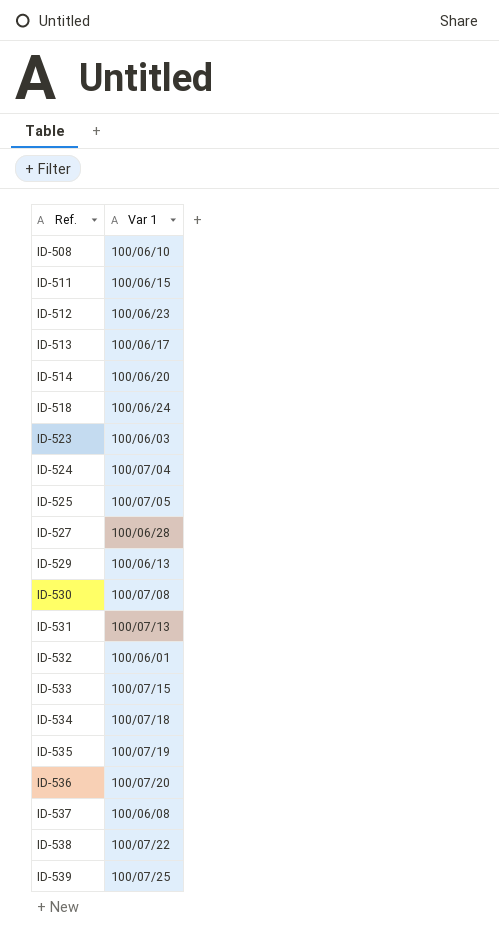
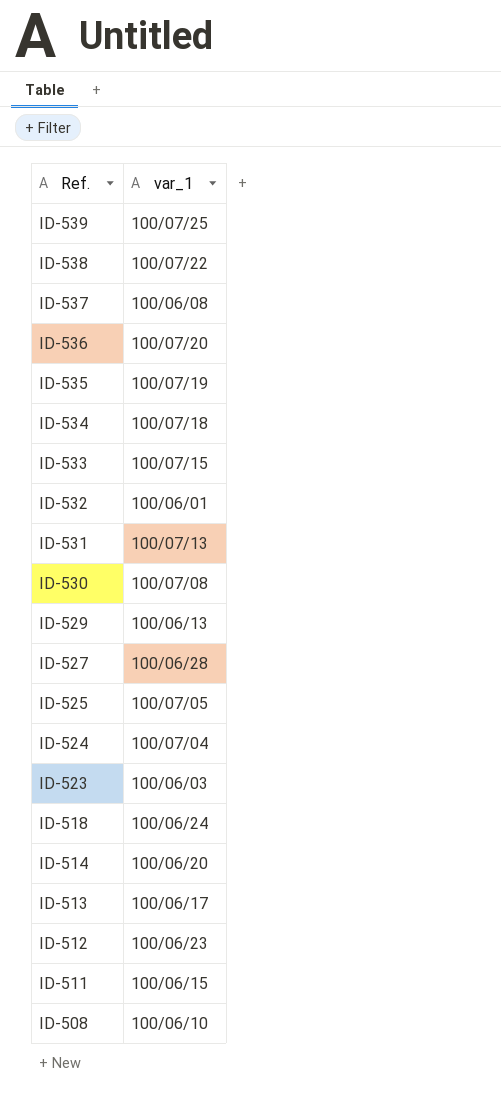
row order: Ref. ascending -> Ref. descending
column name: Var 1 -> var_1

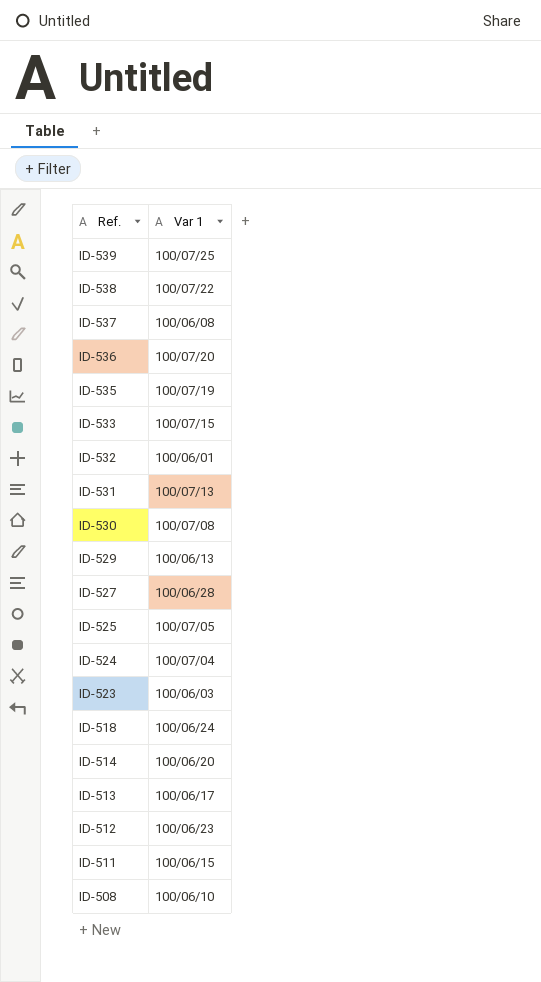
column name: var_1 -> Var 1
row ID-534: 100/07/18 -> none

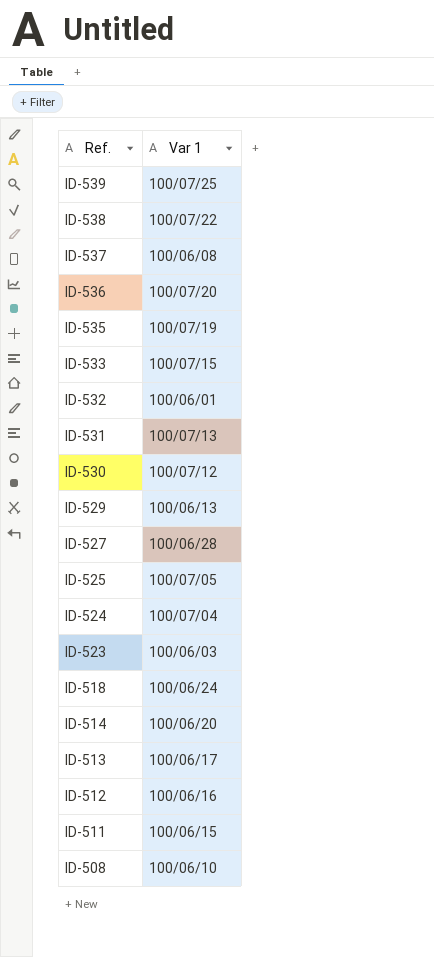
ID-530 | Var 1: 100/07/08 -> 100/07/12
ID-512 | Var 1: 100/06/23 -> 100/06/16

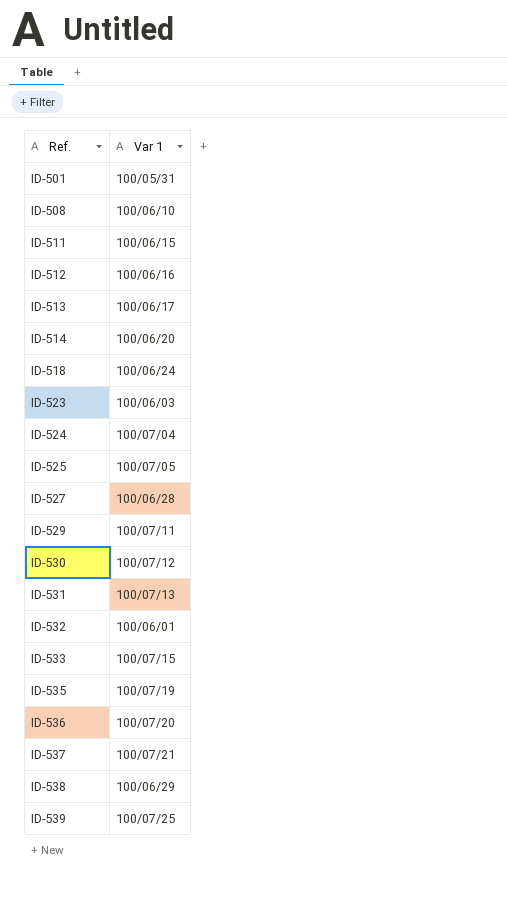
row order: Ref. descending -> Ref. ascending
row ID-501: none -> 100/05/31
ID-529 | Var 1: 100/06/13 -> 100/07/11
ID-537 | Var 1: 100/06/08 -> 100/07/21
ID-538 | Var 1: 100/07/22 -> 100/06/29

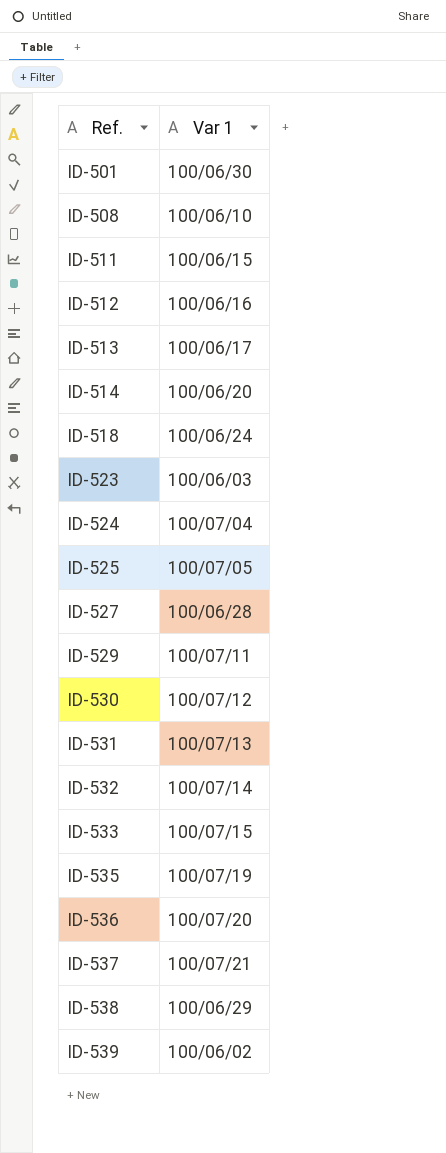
ID-501 | Var 1: 100/05/31 -> 100/06/30
ID-532 | Var 1: 100/06/01 -> 100/07/14
ID-539 | Var 1: 100/07/25 -> 100/06/02

